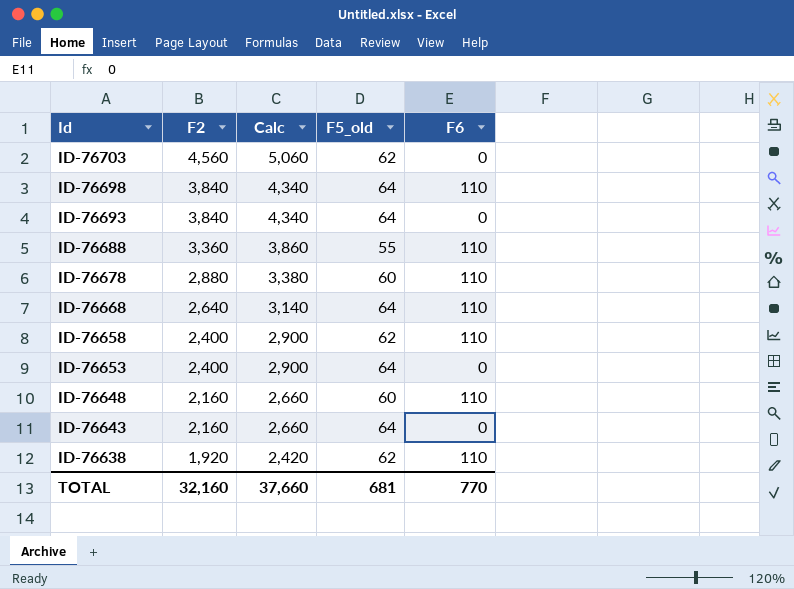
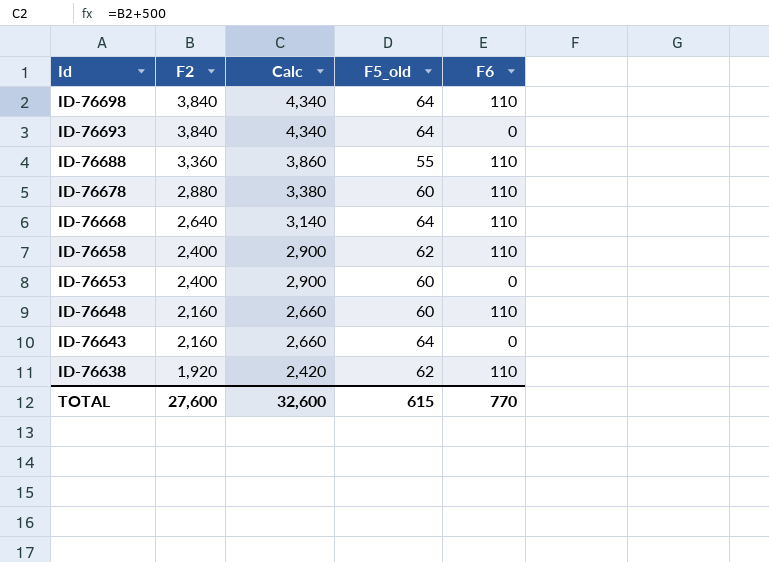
row ID-76703: 4,560 | 5,060 | 62 | 0 -> none
ID-76653 | F5_old: 64 -> 60
TOTAL | F2: 32,160 -> 27,600
TOTAL | Calc: 37,660 -> 32,600
TOTAL | F5_old: 681 -> 615

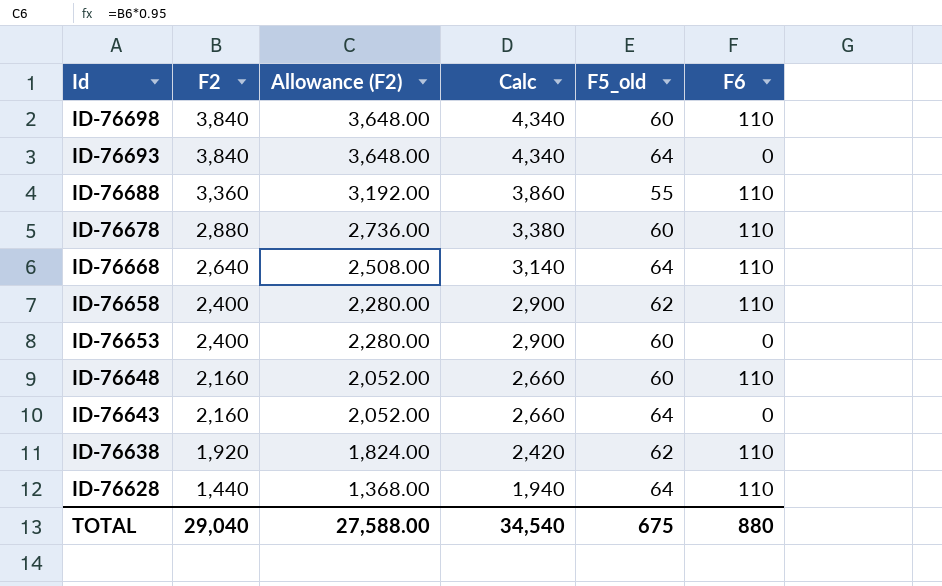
column Allowance (F2) | formula: none -> [F2] * 0.95
ID-76698 | F5_old: 64 -> 60
row ID-76628: none -> 1,440 | 1,368.00 | 1,940 | 64 | 110
TOTAL | F2: 27,600 -> 29,040
TOTAL | Calc: 32,600 -> 34,540
TOTAL | F5_old: 615 -> 675
TOTAL | F6: 770 -> 880

